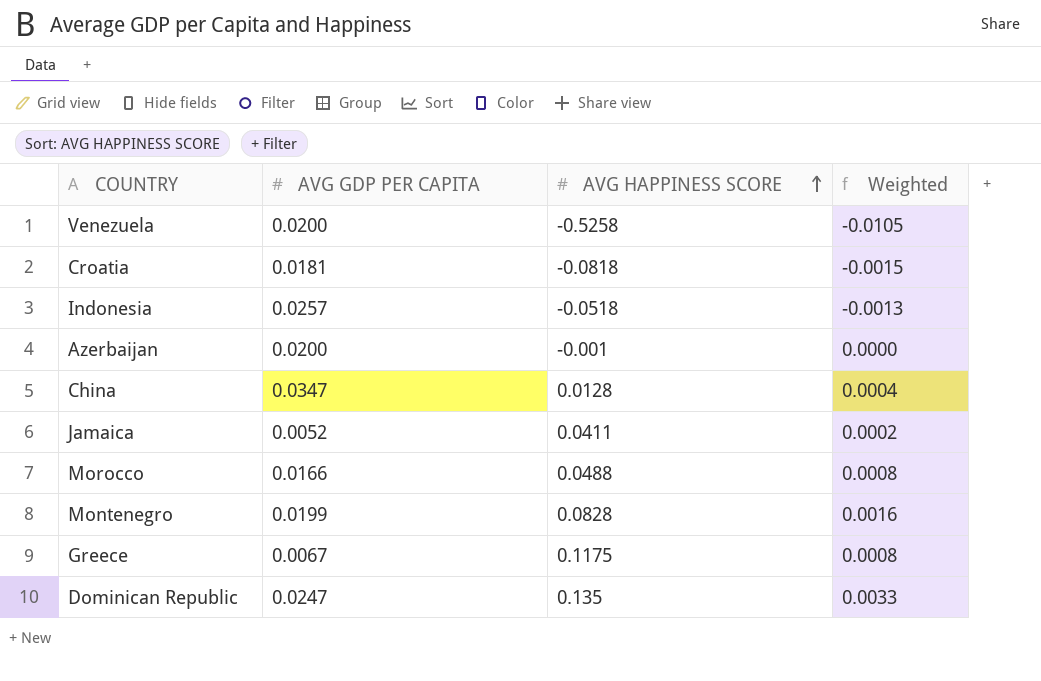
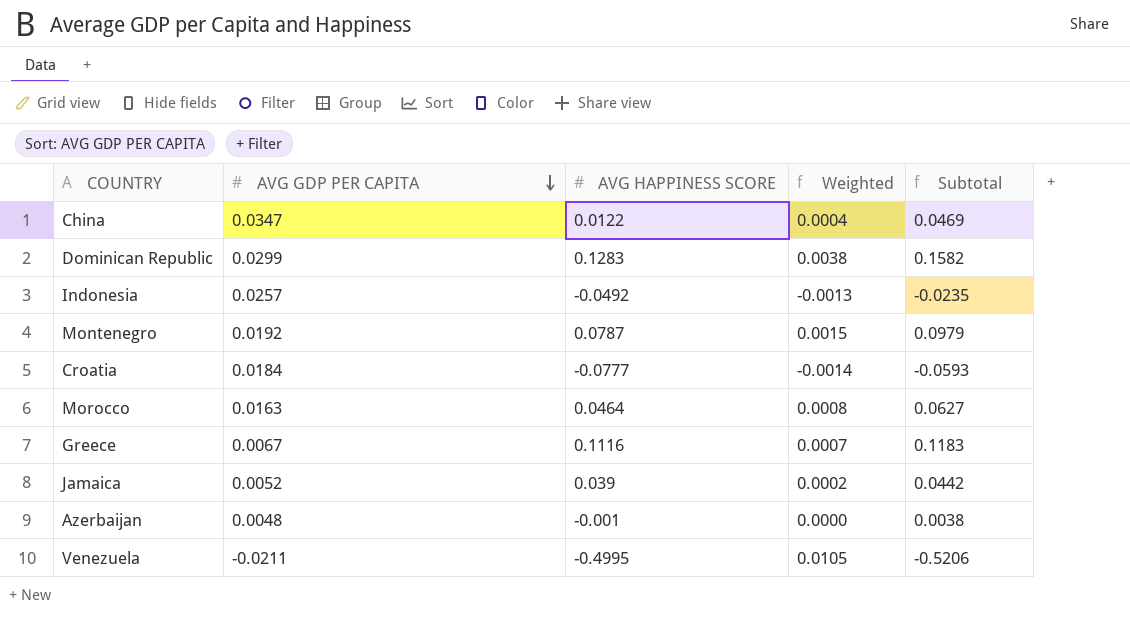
row order: AVG HAPPINESS SCORE ascending -> AVG GDP PER CAPITA descending
column Subtotal | formula: none -> [AVG GDP PER CAPITA] + [AVG HAPPINESS SCORE]
China | AVG HAPPINESS SCORE: 0.0128 -> 0.0122
Dominican Republic | AVG GDP PER CAPITA: 0.0247 -> 0.0299
Dominican Republic | AVG HAPPINESS SCORE: 0.135 -> 0.1283
Dominican Republic | Weighted: 0.0033 -> 0.0038
Indonesia | AVG HAPPINESS SCORE: -0.0518 -> -0.0492
Montenegro | AVG GDP PER CAPITA: 0.0199 -> 0.0192
Montenegro | AVG HAPPINESS SCORE: 0.0828 -> 0.0787
Montenegro | Weighted: 0.0016 -> 0.0015
Croatia | AVG GDP PER CAPITA: 0.0181 -> 0.0184
Croatia | AVG HAPPINESS SCORE: -0.0818 -> -0.0777
Croatia | Weighted: -0.0015 -> -0.0014
Morocco | AVG GDP PER CAPITA: 0.0166 -> 0.0163
Morocco | AVG HAPPINESS SCORE: 0.0488 -> 0.0464
Greece | AVG HAPPINESS SCORE: 0.1175 -> 0.1116
Greece | Weighted: 0.0008 -> 0.0007
Jamaica | AVG HAPPINESS SCORE: 0.0411 -> 0.039
Azerbaijan | AVG GDP PER CAPITA: 0.0200 -> 0.0048
Venezuela | AVG GDP PER CAPITA: 0.0200 -> -0.0211
Venezuela | AVG HAPPINESS SCORE: -0.5258 -> -0.4995
Venezuela | Weighted: -0.0105 -> 0.0105

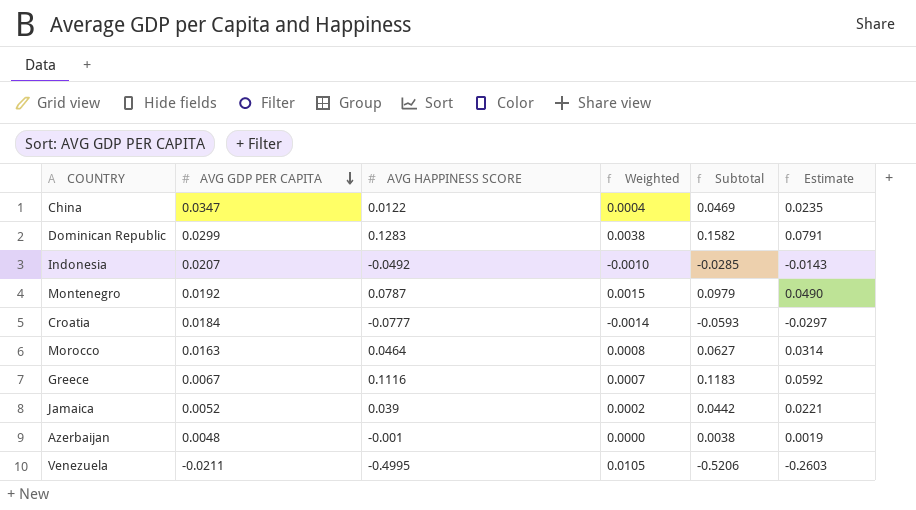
column Estimate | formula: none -> [Subtotal] * 0.5
Indonesia | AVG GDP PER CAPITA: 0.0257 -> 0.0207
Indonesia | Weighted: -0.0013 -> -0.0010
Indonesia | Subtotal: -0.0235 -> -0.0285

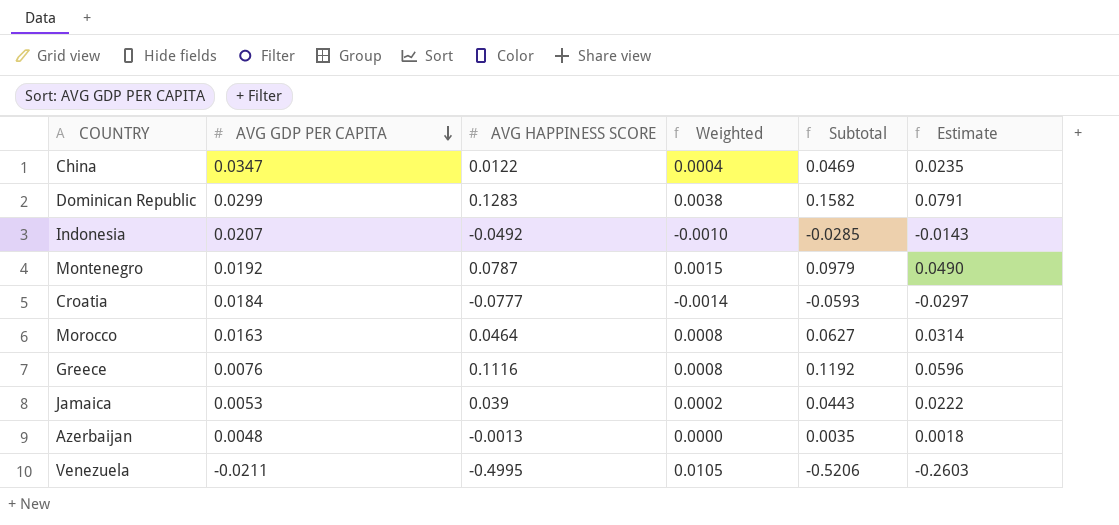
Greece | AVG GDP PER CAPITA: 0.0067 -> 0.0076
Greece | Weighted: 0.0007 -> 0.0008
Greece | Subtotal: 0.1183 -> 0.1192
Greece | Estimate: 0.0592 -> 0.0596
Jamaica | AVG GDP PER CAPITA: 0.0052 -> 0.0053
Jamaica | Subtotal: 0.0442 -> 0.0443
Jamaica | Estimate: 0.0221 -> 0.0222
Azerbaijan | AVG HAPPINESS SCORE: -0.001 -> -0.0013
Azerbaijan | Subtotal: 0.0038 -> 0.0035
Azerbaijan | Estimate: 0.0019 -> 0.0018

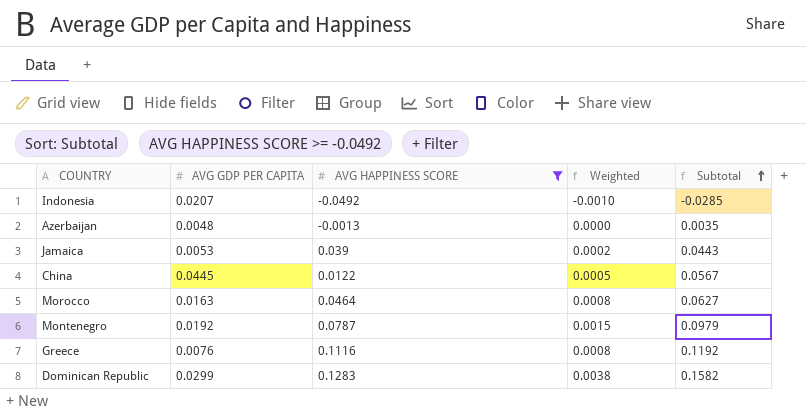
filter: none -> AVG HAPPINESS SCORE >= -0.0492
row order: AVG GDP PER CAPITA descending -> Subtotal ascending
column Estimate | formula: [Subtotal] * 0.5 -> none
China | AVG GDP PER CAPITA: 0.0347 -> 0.0445
China | Weighted: 0.0004 -> 0.0005
China | Subtotal: 0.0469 -> 0.0567

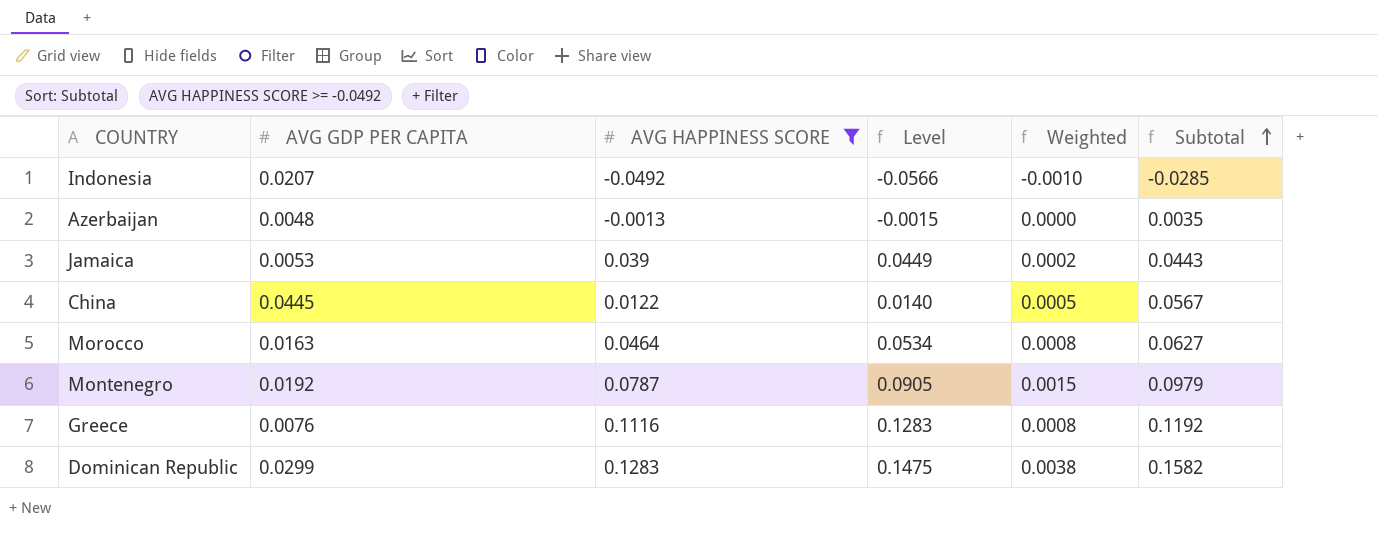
column Level | formula: none -> [AVG HAPPINESS SCORE] * 1.15

